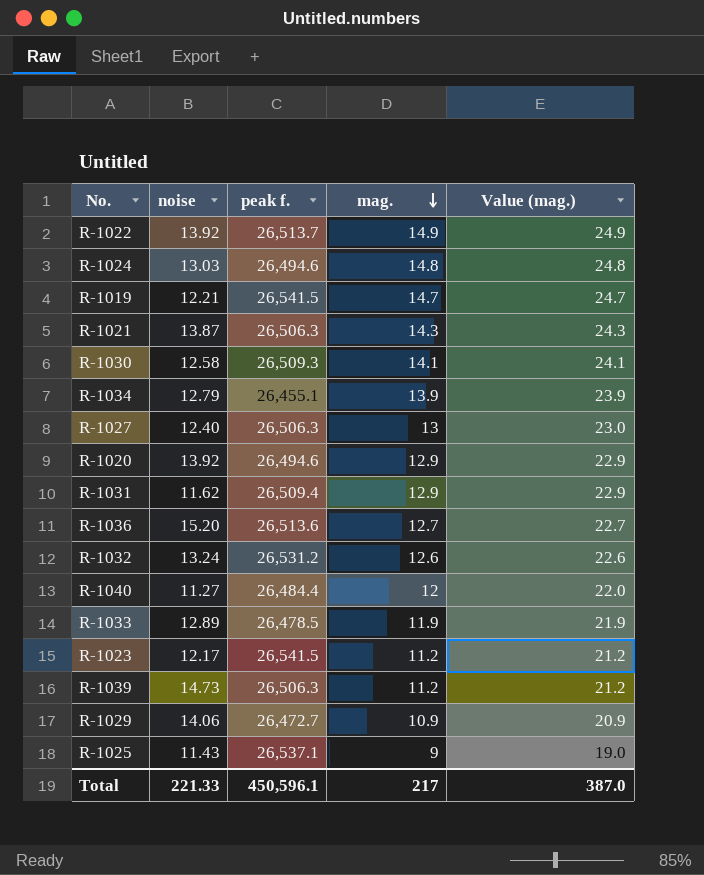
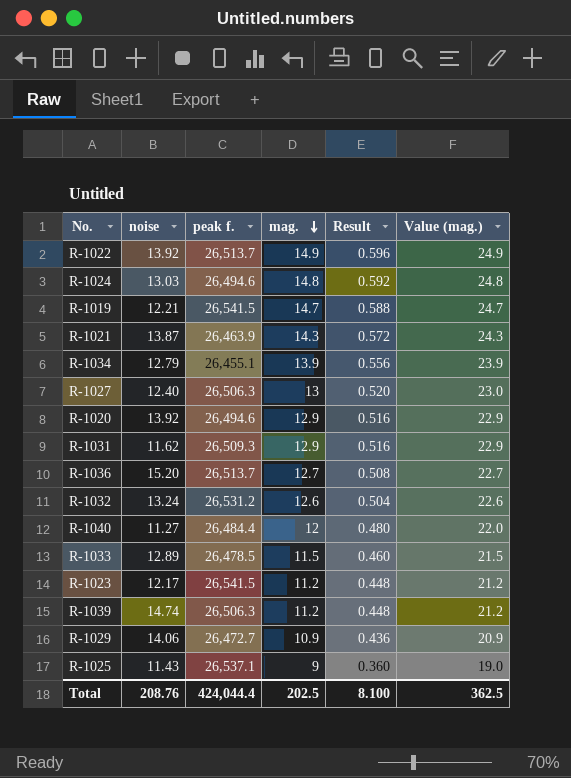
column Result | formula: none -> [mag.] * 0.04
row R-1030: 12.58 | 26,509.3 | 14.1 | 24.1 -> none
R-1021 | peak f.: 26,506.3 -> 26,463.9
R-1031 | peak f.: 26,509.4 -> 26,509.3
R-1036 | peak f.: 26,513.6 -> 26,513.7
R-1033 | mag.: 11.9 -> 11.5
R-1033 | Value (mag.): 21.9 -> 21.5
R-1039 | noise: 14.73 -> 14.74
Total | noise: 221.33 -> 208.76
Total | peak f.: 450,596.1 -> 424,044.4
Total | mag.: 217 -> 202.5
Total | Value (mag.): 387.0 -> 362.5

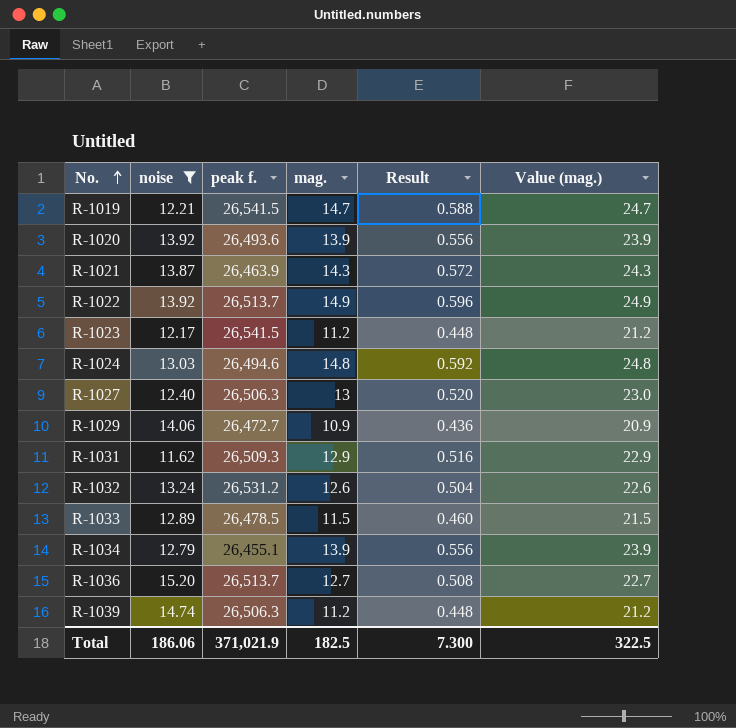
filter: none -> noise >= 11.62
row order: mag. descending -> No. ascending
R-1020 | peak f.: 26,494.6 -> 26,493.6
R-1020 | mag.: 12.9 -> 13.9
R-1020 | Result: 0.516 -> 0.556
R-1020 | Value (mag.): 22.9 -> 23.9
Total | noise: 208.76 -> 186.06
Total | peak f.: 424,044.4 -> 371,021.9
Total | mag.: 202.5 -> 182.5
Total | Result: 8.100 -> 7.300
Total | Value (mag.): 362.5 -> 322.5

